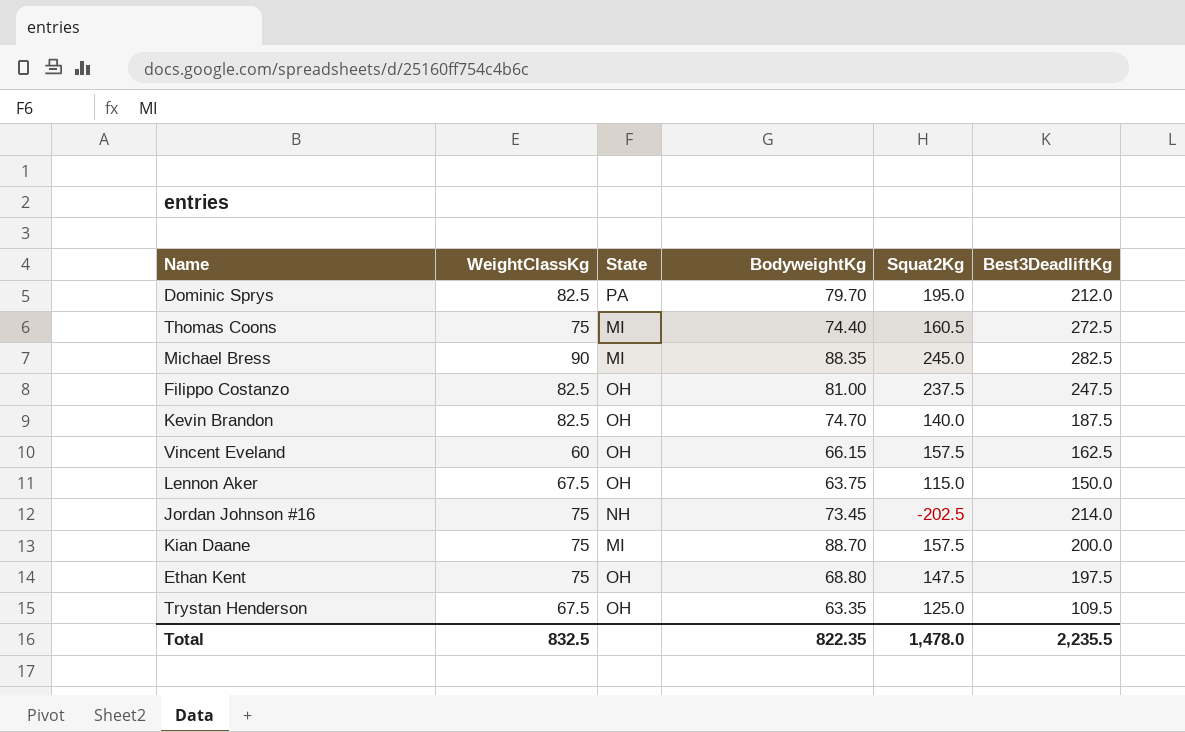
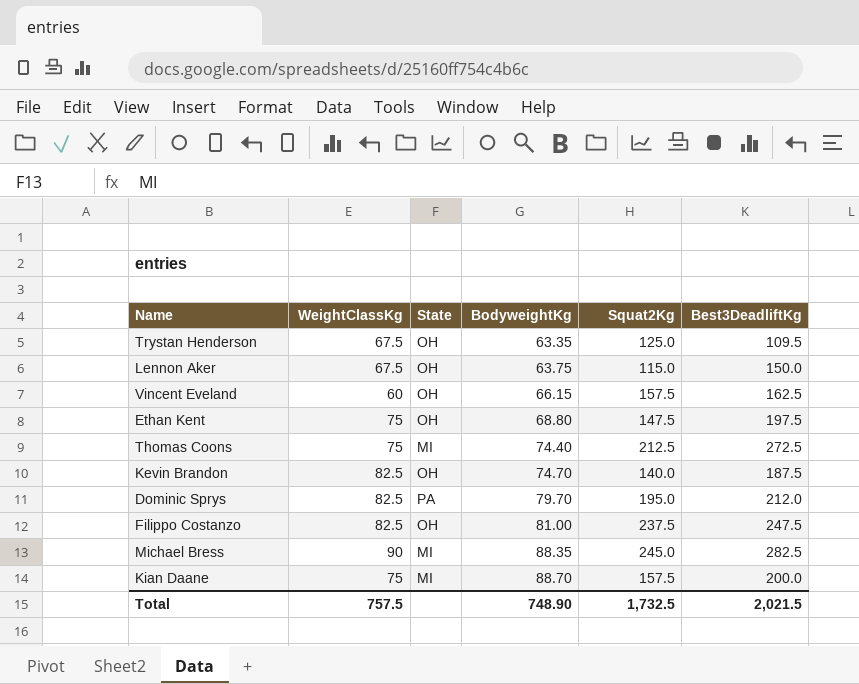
row order: none -> BodyweightKg ascending
row Jordan Johnson #16: 75 | NH | 73.45 | -202.5 | 214.0 -> none
Thomas Coons | Squat2Kg: 160.5 -> 212.5
Total | WeightClassKg: 832.5 -> 757.5
Total | BodyweightKg: 822.35 -> 748.90
Total | Squat2Kg: 1,478.0 -> 1,732.5
Total | Best3DeadliftKg: 2,235.5 -> 2,021.5

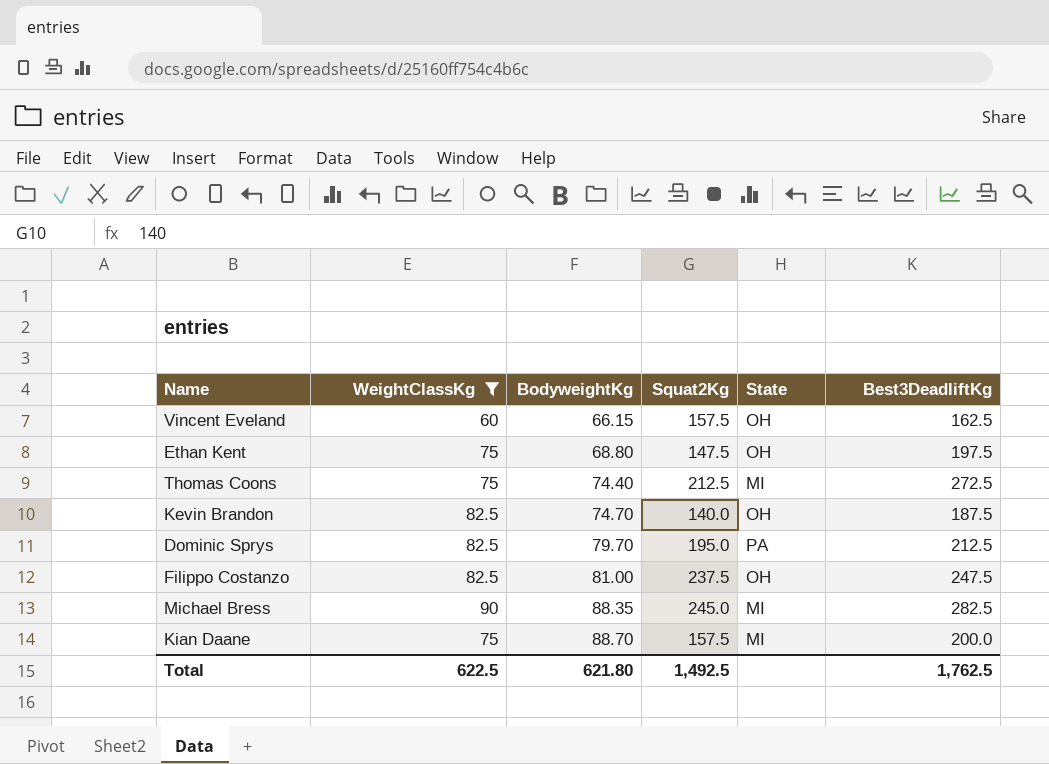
filter: none -> WeightClassKg != 67.5
column State | position: 3 -> 5
Dominic Sprys | Best3DeadliftKg: 212.0 -> 212.5
Total | WeightClassKg: 757.5 -> 622.5
Total | BodyweightKg: 748.90 -> 621.80
Total | Squat2Kg: 1,732.5 -> 1,492.5
Total | Best3DeadliftKg: 2,021.5 -> 1,762.5

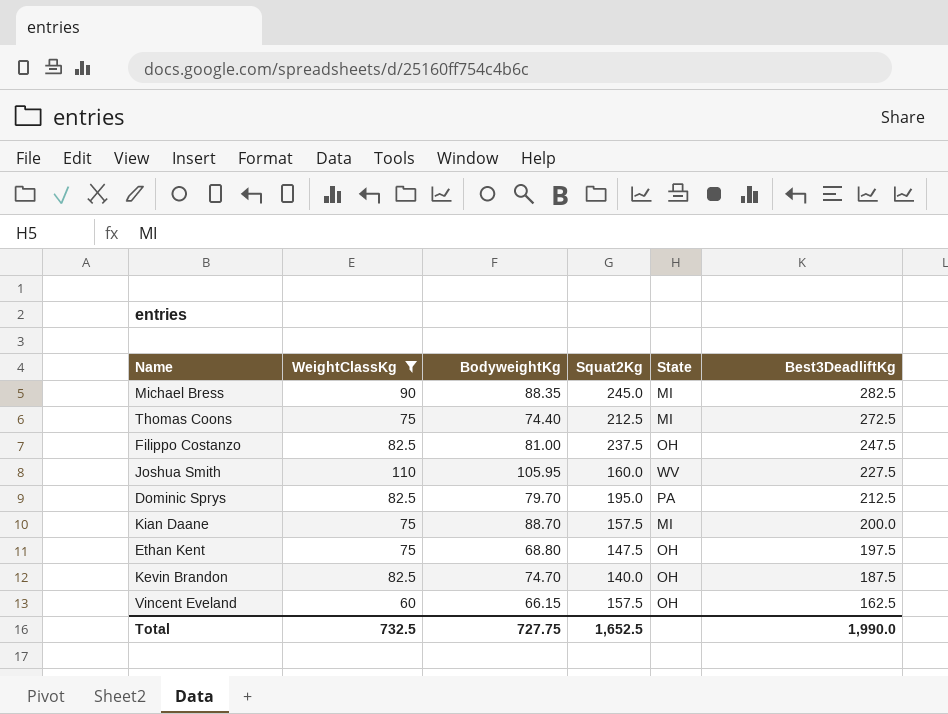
row order: BodyweightKg ascending -> Best3DeadliftKg descending
row Joshua Smith: none -> 110 | 105.95 | 160.0 | WV | 227.5
Total | WeightClassKg: 622.5 -> 732.5
Total | BodyweightKg: 621.80 -> 727.75
Total | Squat2Kg: 1,492.5 -> 1,652.5
Total | Best3DeadliftKg: 1,762.5 -> 1,990.0

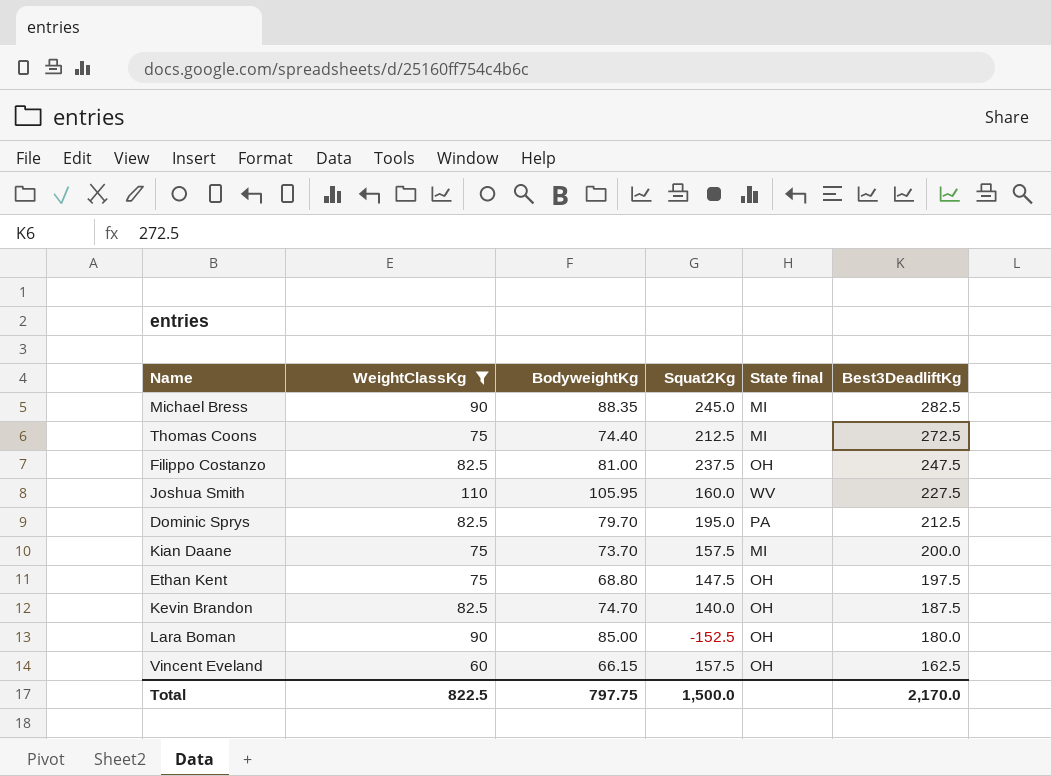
column name: State -> State final
Kian Daane | BodyweightKg: 88.70 -> 73.70
row Lara Boman: none -> 90 | 85.00 | -152.5 | OH | 180.0
Total | WeightClassKg: 732.5 -> 822.5
Total | BodyweightKg: 727.75 -> 797.75
Total | Squat2Kg: 1,652.5 -> 1,500.0
Total | Best3DeadliftKg: 1,990.0 -> 2,170.0

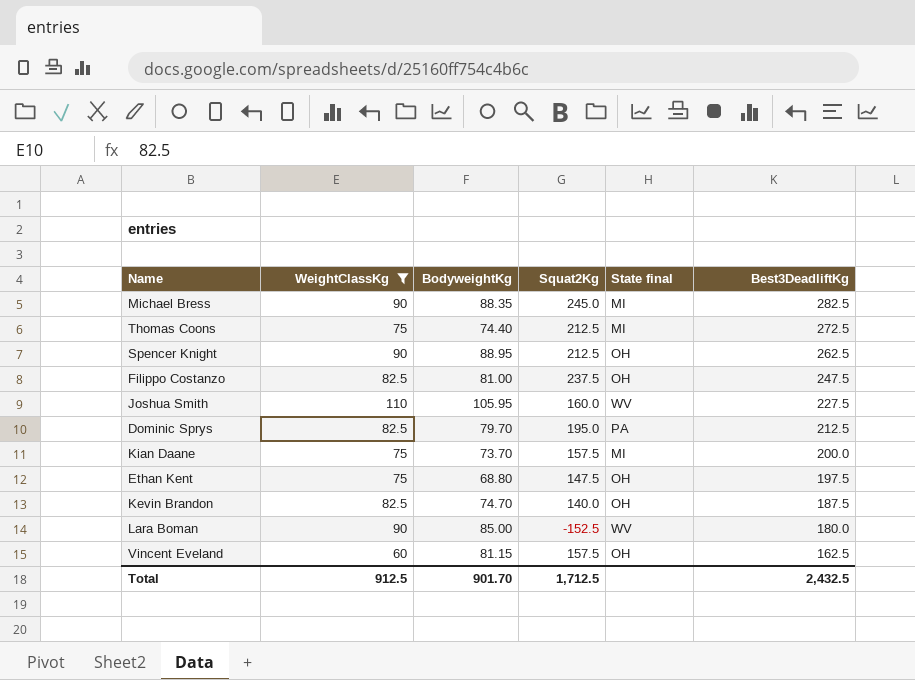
row Spencer Knight: none -> 90 | 88.95 | 212.5 | OH | 262.5
Lara Boman | State final: OH -> WV
Vincent Eveland | BodyweightKg: 66.15 -> 81.15
Total | WeightClassKg: 822.5 -> 912.5
Total | BodyweightKg: 797.75 -> 901.70
Total | Squat2Kg: 1,500.0 -> 1,712.5
Total | Best3DeadliftKg: 2,170.0 -> 2,432.5

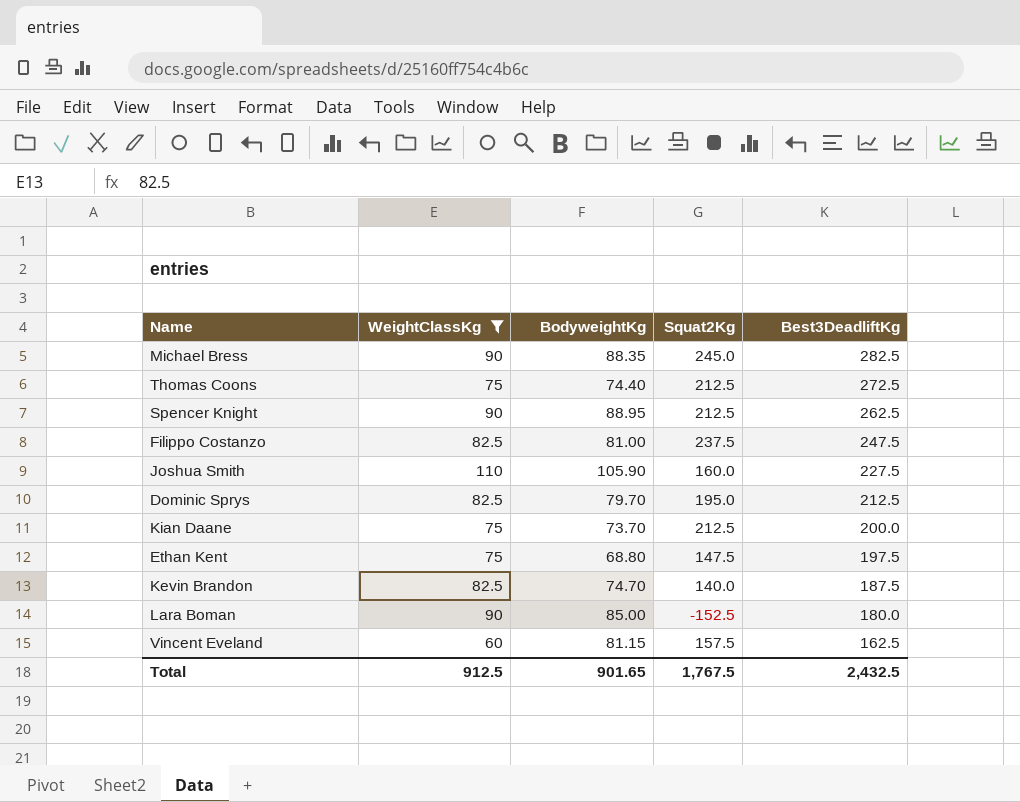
column State final | position: 5 -> none
Joshua Smith | BodyweightKg: 105.95 -> 105.90
Kian Daane | Squat2Kg: 157.5 -> 212.5
Total | BodyweightKg: 901.70 -> 901.65
Total | Squat2Kg: 1,712.5 -> 1,767.5

